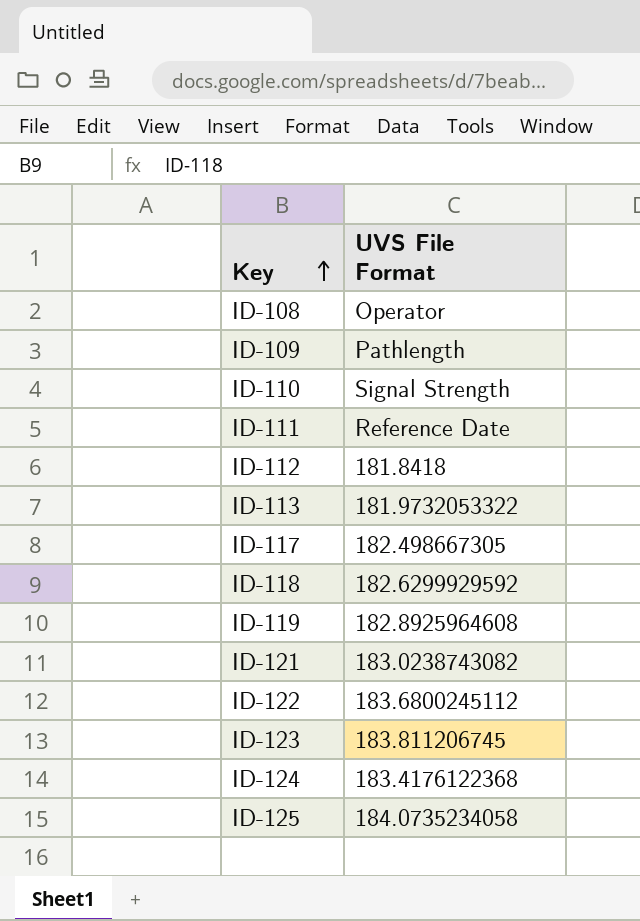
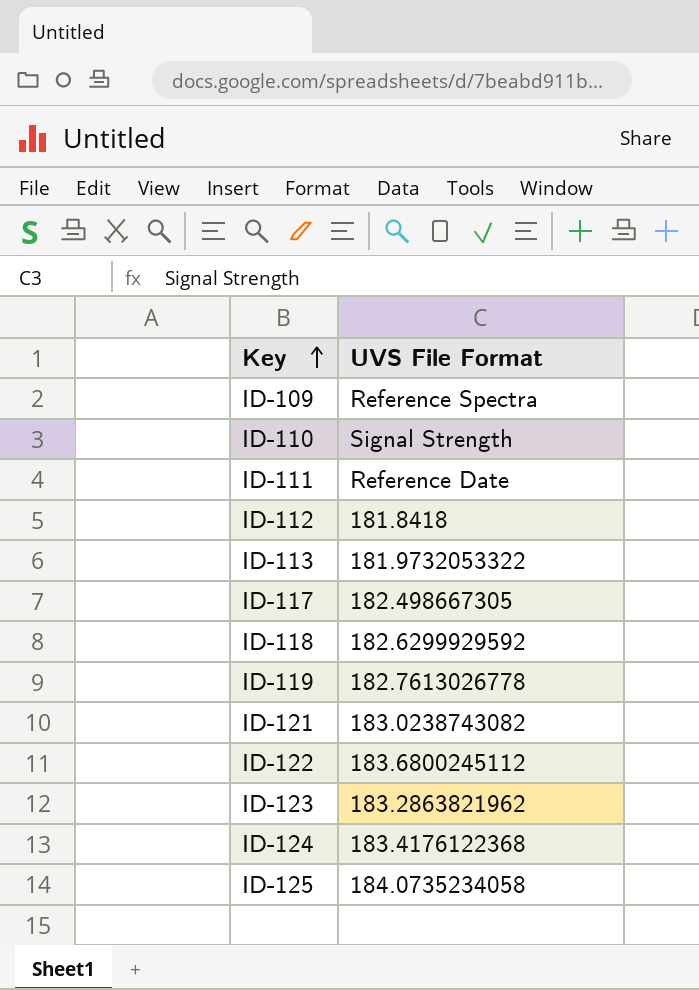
row ID-108: Operator -> none
ID-109 | UVS File Format: Pathlength -> Reference Spectra
ID-119 | UVS File Format: 182.8925964608 -> 182.7613026778
ID-123 | UVS File Format: 183.811206745 -> 183.2863821962

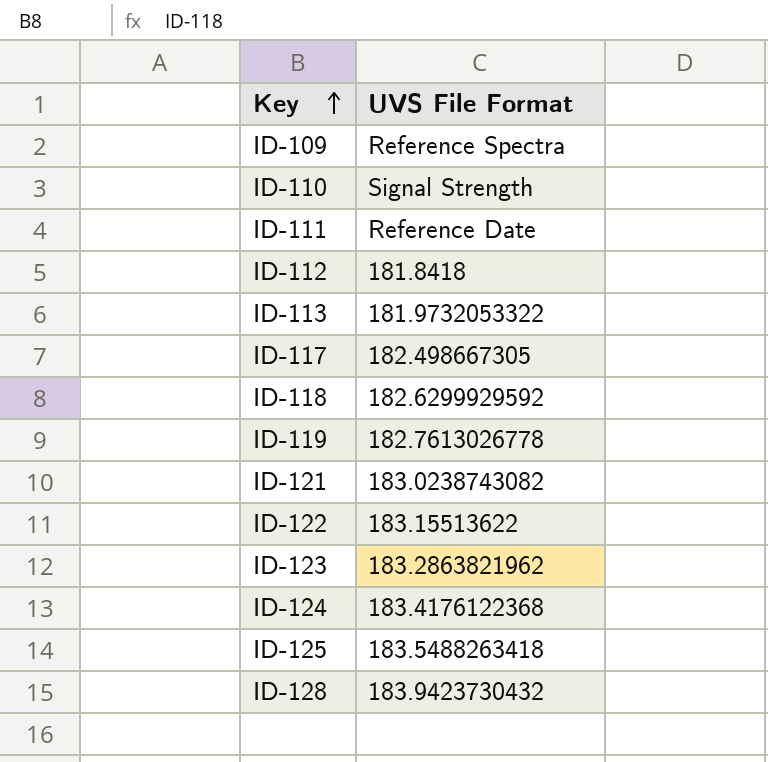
ID-122 | UVS File Format: 183.6800245112 -> 183.15513622
ID-125 | UVS File Format: 184.0735234058 -> 183.5488263418
row ID-128: none -> 183.9423730432

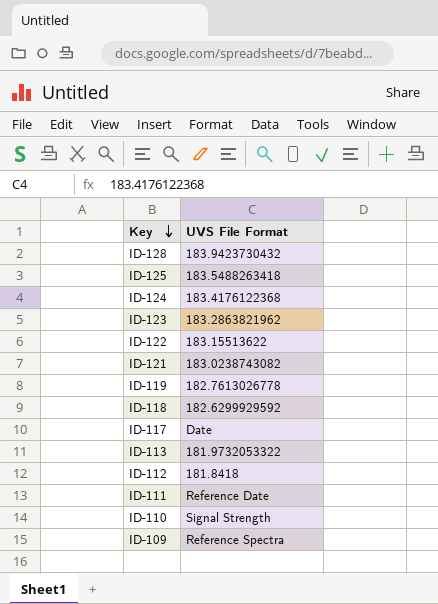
row order: Key ascending -> Key descending
ID-117 | UVS File Format: 182.498667305 -> Date

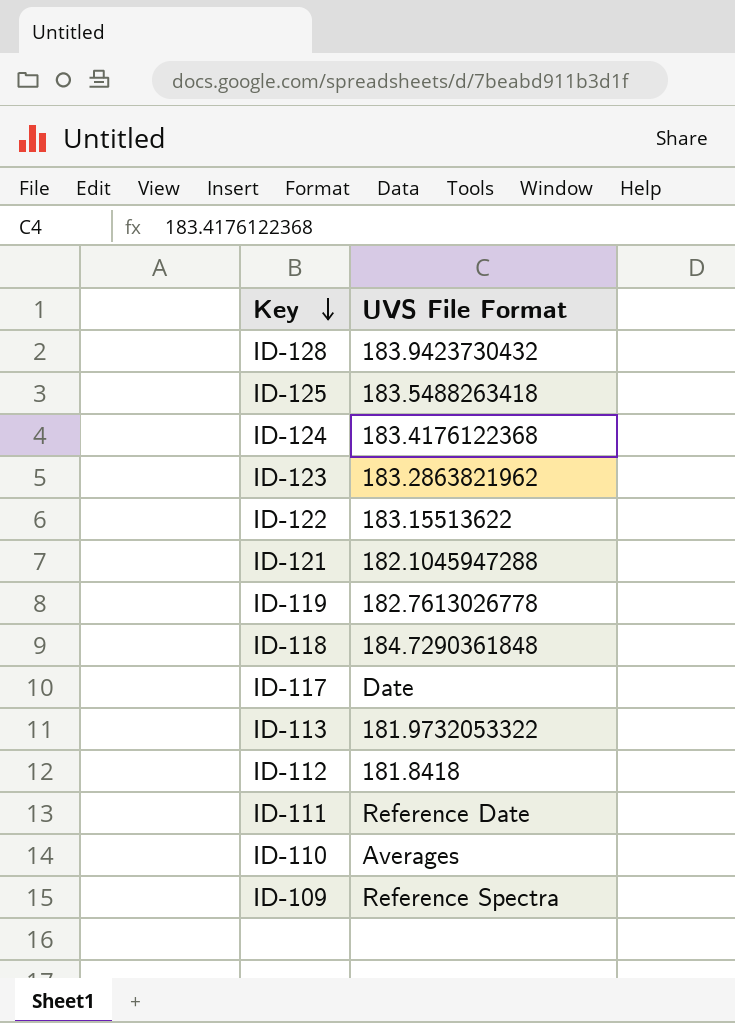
ID-121 | UVS File Format: 183.0238743082 -> 182.1045947288
ID-118 | UVS File Format: 182.6299929592 -> 184.7290361848
ID-110 | UVS File Format: Signal Strength -> Averages

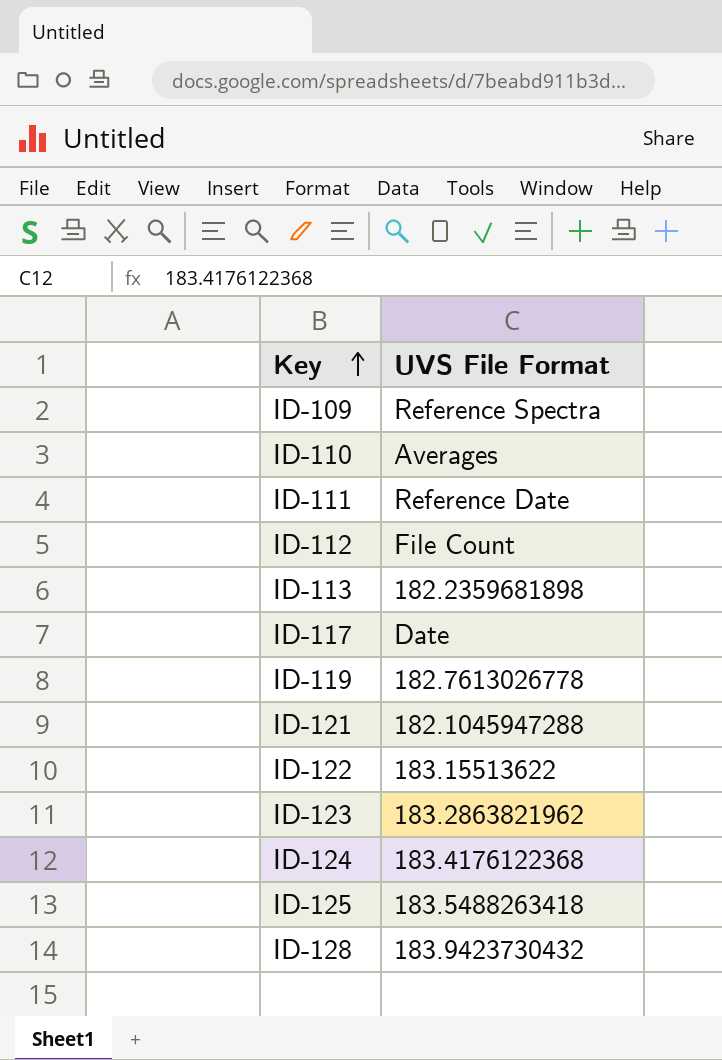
row order: Key descending -> Key ascending
row ID-118: 184.7290361848 -> none
ID-112 | UVS File Format: 181.8418 -> File Count
ID-113 | UVS File Format: 181.9732053322 -> 182.2359681898

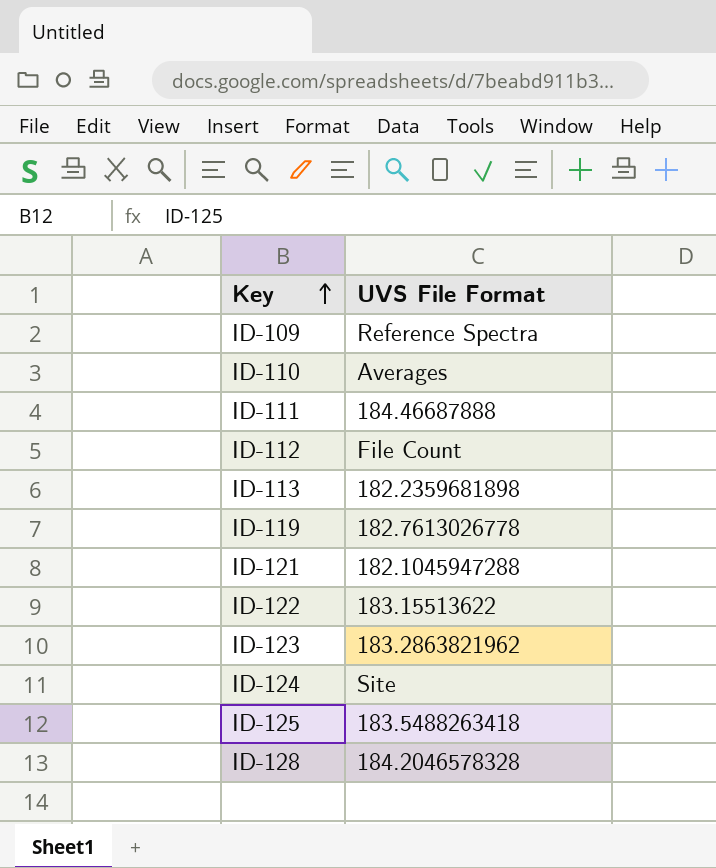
row ID-117: Date -> none
ID-111 | UVS File Format: Reference Date -> 184.46687888
ID-124 | UVS File Format: 183.4176122368 -> Site
ID-128 | UVS File Format: 183.9423730432 -> 184.2046578328

